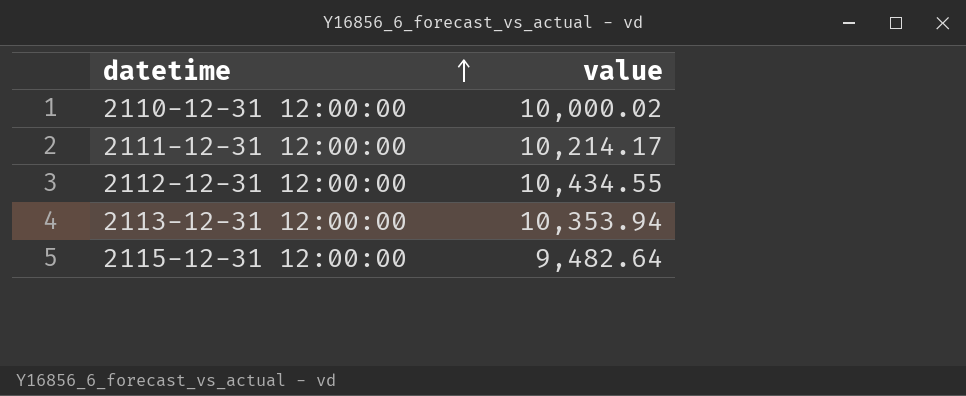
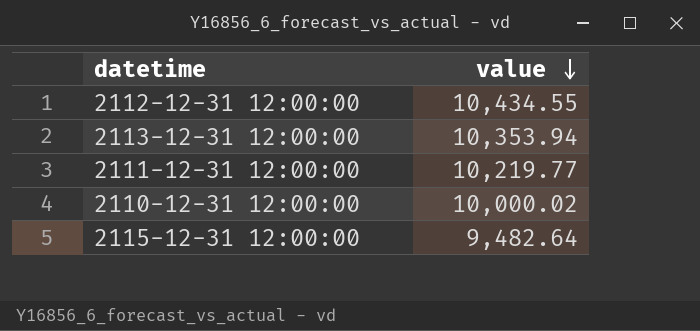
row order: datetime ascending -> value descending
2111-12-31 12:00:00 | value: 10,214.17 -> 10,219.77

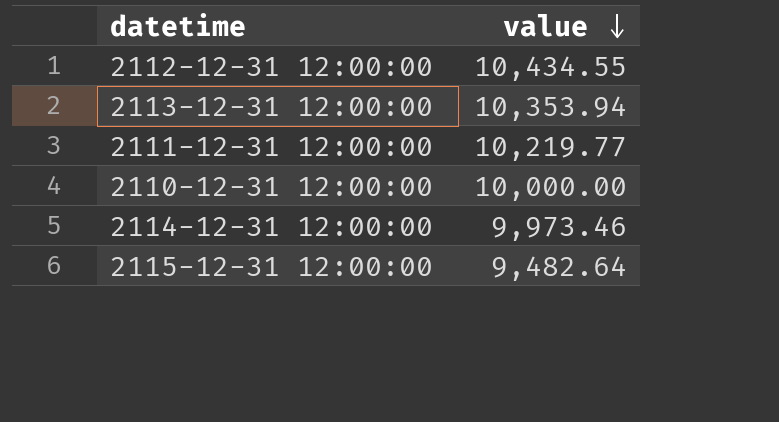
2110-12-31 12:00:00 | value: 10,000.02 -> 10,000.00
row 2114-12-31 12:00:00: none -> 9,973.46

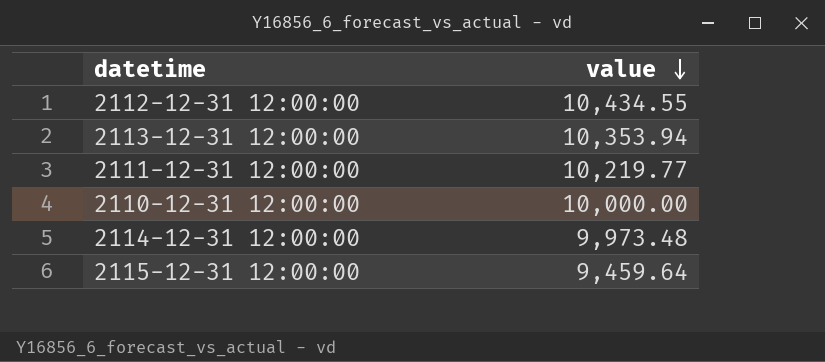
2114-12-31 12:00:00 | value: 9,973.46 -> 9,973.48
2115-12-31 12:00:00 | value: 9,482.64 -> 9,459.64

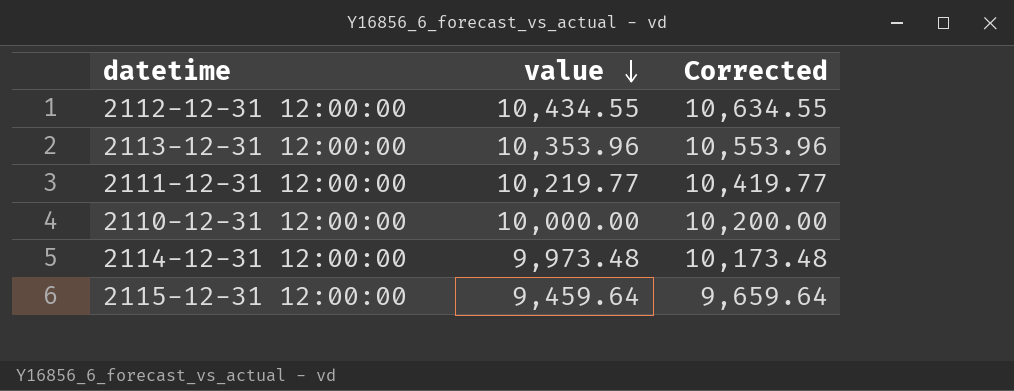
column Corrected | formula: none -> [value] + 200
2113-12-31 12:00:00 | value: 10,353.94 -> 10,353.96

